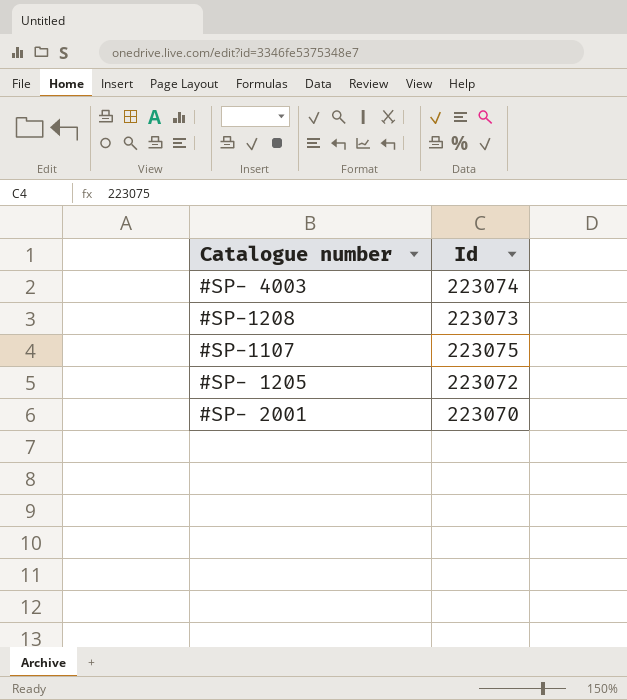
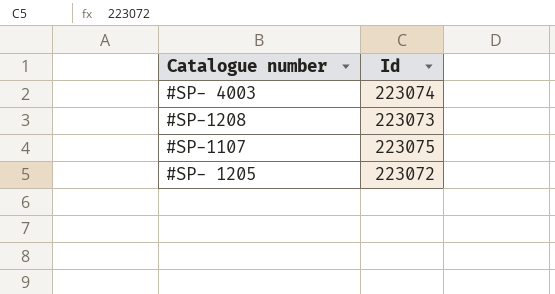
row #SP- 2001: 223070 -> none

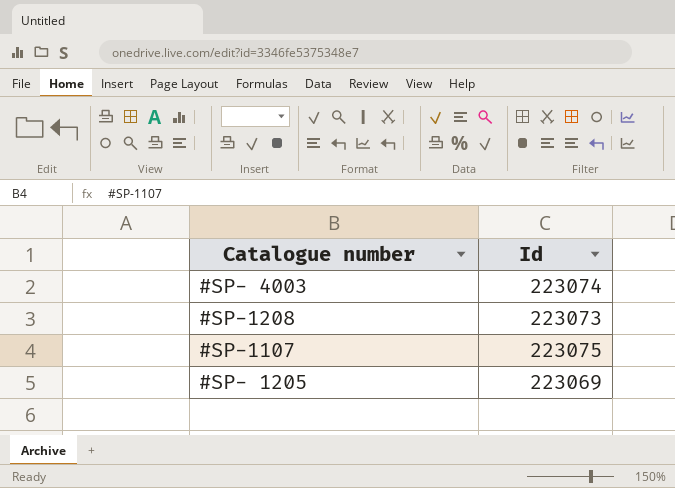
#SP- 1205 | Id: 223072 -> 223069

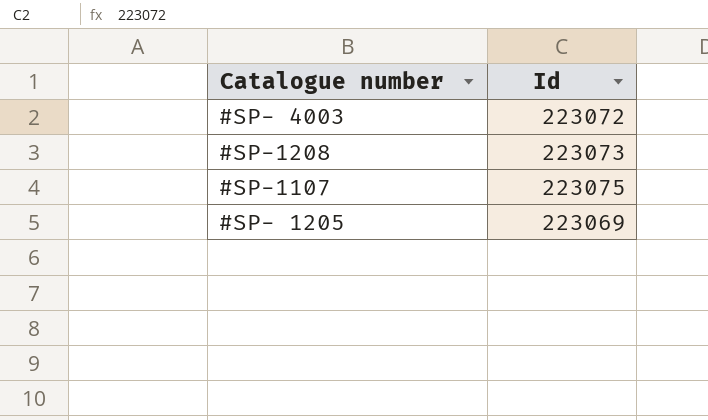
#SP- 4003 | Id: 223074 -> 223072

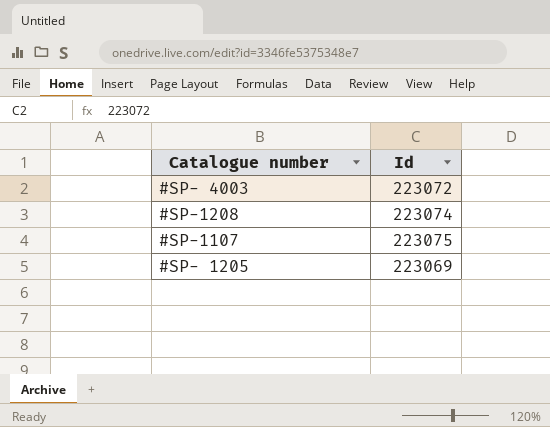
#SP-1208 | Id: 223073 -> 223074

